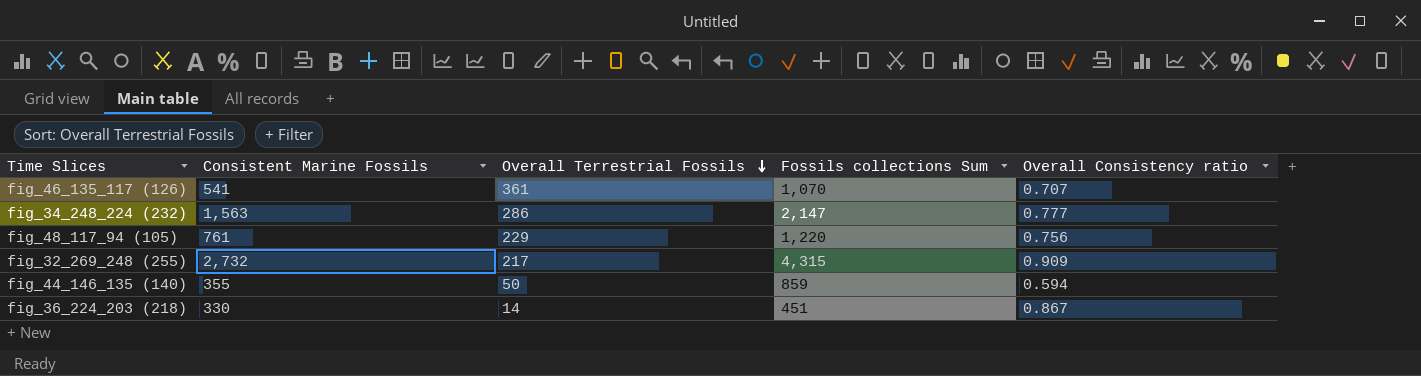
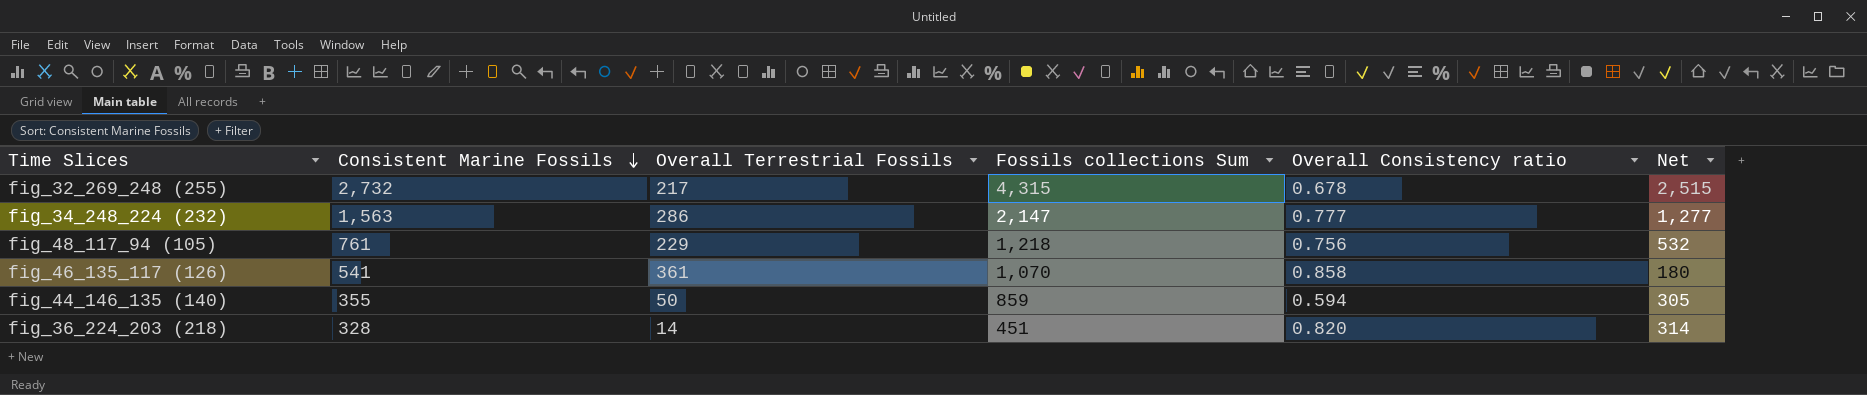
row order: Overall Terrestrial Fossils descending -> Consistent Marine Fossils descending
column Net | formula: none -> [Consistent Marine Fossils] - [Overall Terrestrial Fossils]
fig_32_269_248 (255) | Overall Consistency ratio: 0.909 -> 0.678
fig_48_117_94 (105) | Fossils collections Sum: 1,220 -> 1,218
fig_46_135_117 (126) | Overall Consistency ratio: 0.707 -> 0.858
fig_36_224_203 (218) | Consistent Marine Fossils: 330 -> 328
fig_36_224_203 (218) | Overall Consistency ratio: 0.867 -> 0.820

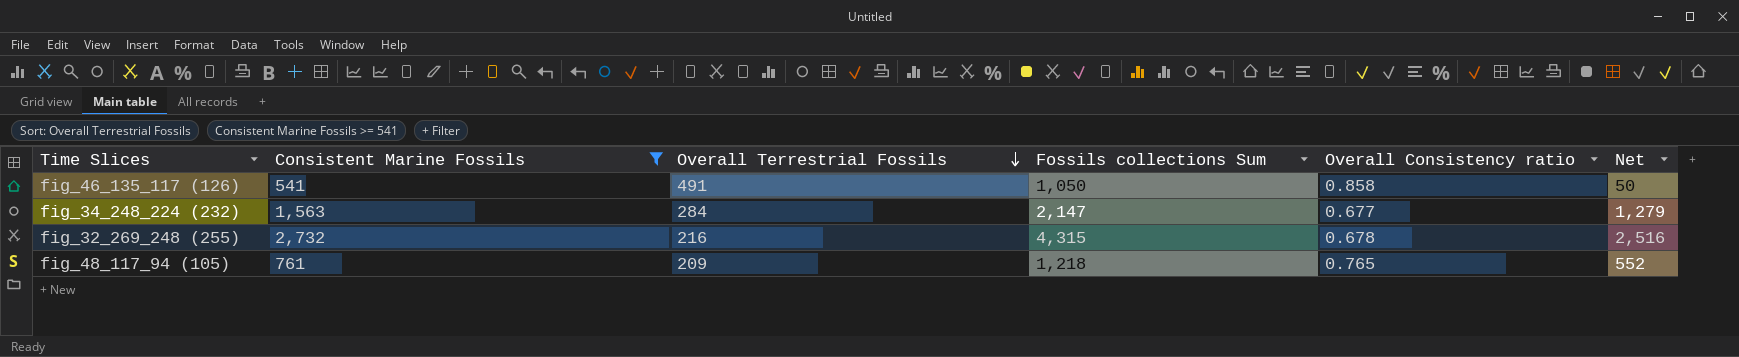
filter: none -> Consistent Marine Fossils >= 541
row order: Consistent Marine Fossils descending -> Overall Terrestrial Fossils descending
fig_46_135_117 (126) | Overall Terrestrial Fossils: 361 -> 491
fig_46_135_117 (126) | Fossils collections Sum: 1,070 -> 1,050
fig_46_135_117 (126) | Net: 180 -> 50
fig_34_248_224 (232) | Overall Terrestrial Fossils: 286 -> 284
fig_34_248_224 (232) | Overall Consistency ratio: 0.777 -> 0.677
fig_34_248_224 (232) | Net: 1,277 -> 1,279
fig_32_269_248 (255) | Overall Terrestrial Fossils: 217 -> 216
fig_32_269_248 (255) | Net: 2,515 -> 2,516
fig_48_117_94 (105) | Overall Terrestrial Fossils: 229 -> 209
fig_48_117_94 (105) | Overall Consistency ratio: 0.756 -> 0.765
fig_48_117_94 (105) | Net: 532 -> 552

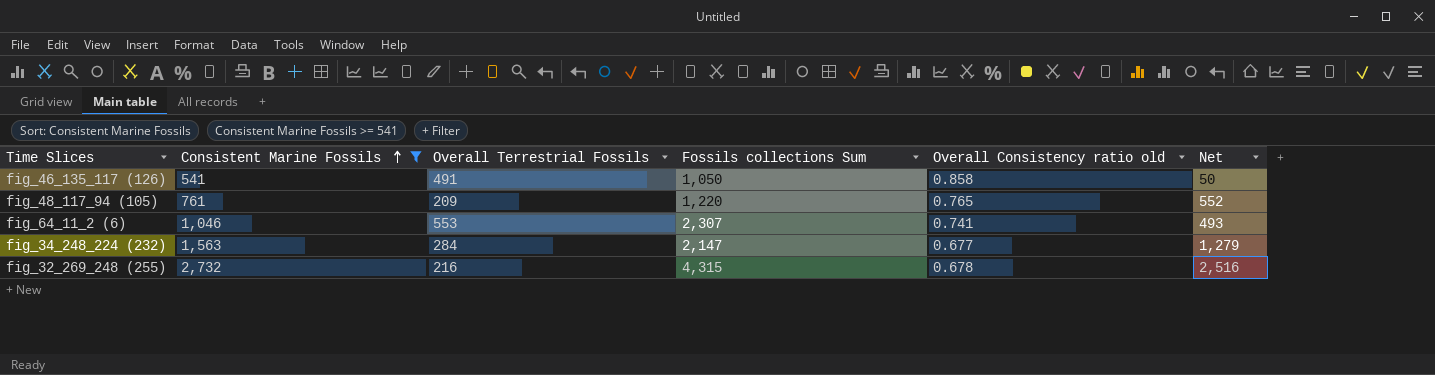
row order: Overall Terrestrial Fossils descending -> Consistent Marine Fossils ascending
column name: Overall Consistency ratio -> Overall Consistency ratio old
fig_48_117_94 (105) | Fossils collections Sum: 1,218 -> 1,220
row fig_64_11_2 (6): none -> 1,046 | 553 | 2,307 | 0.741 | 493

